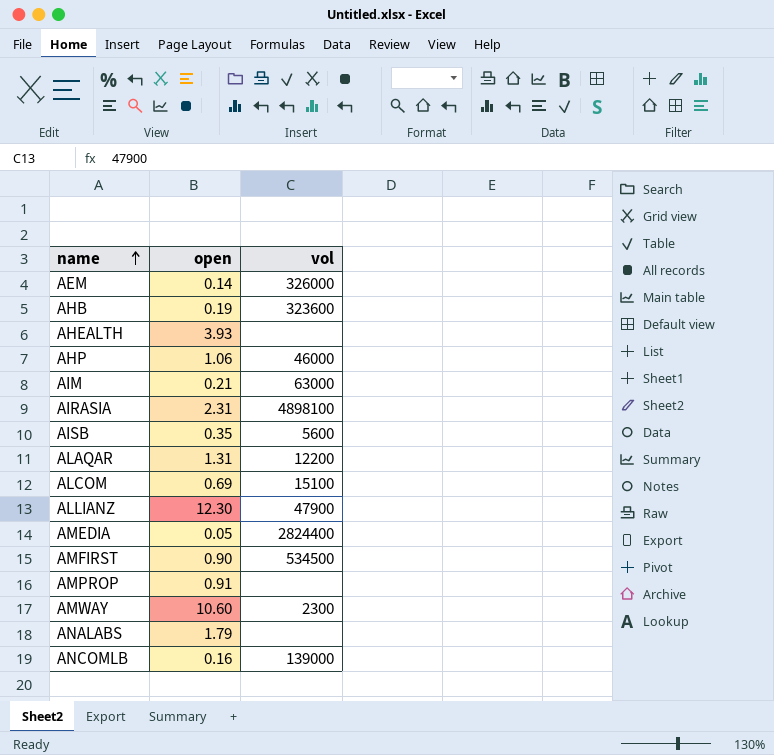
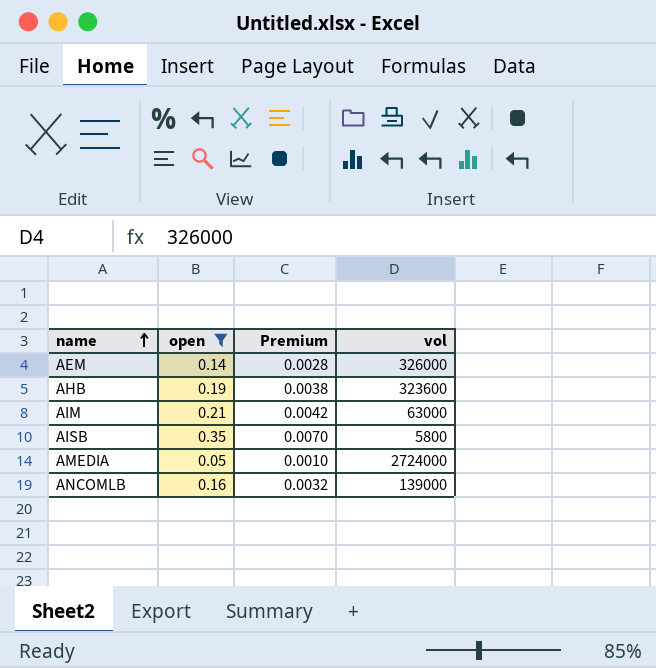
filter: none -> open <= 0.35
column Premium | formula: none -> [open] * 0.02
AISB | vol: 5600 -> 5800
AMEDIA | vol: 2824400 -> 2724000

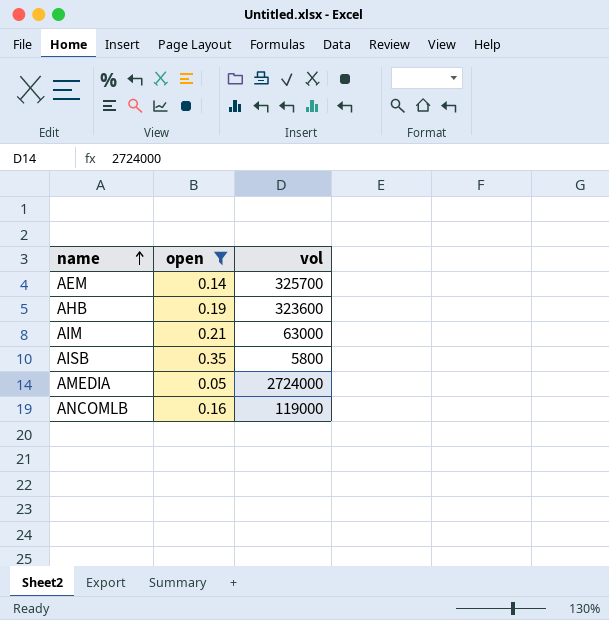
column Premium | formula: [open] * 0.02 -> none
AEM | vol: 326000 -> 325700
ANCOMLB | vol: 139000 -> 119000

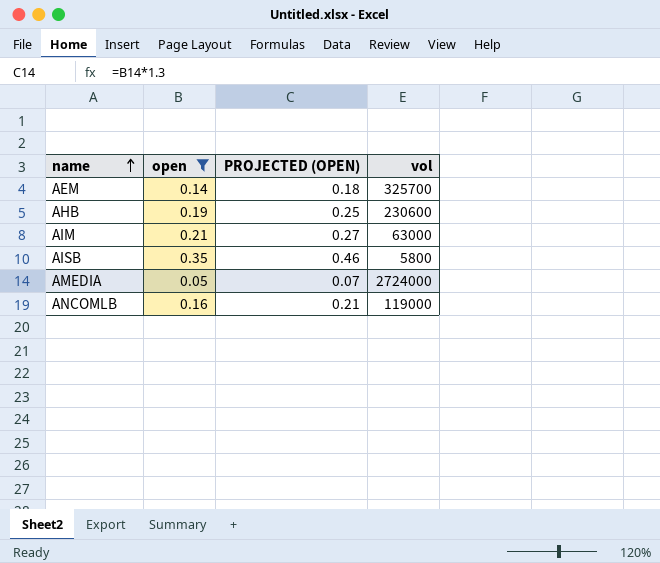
column PROJECTED (OPEN) | formula: none -> [open] * 1.3
AHB | vol: 323600 -> 230600

